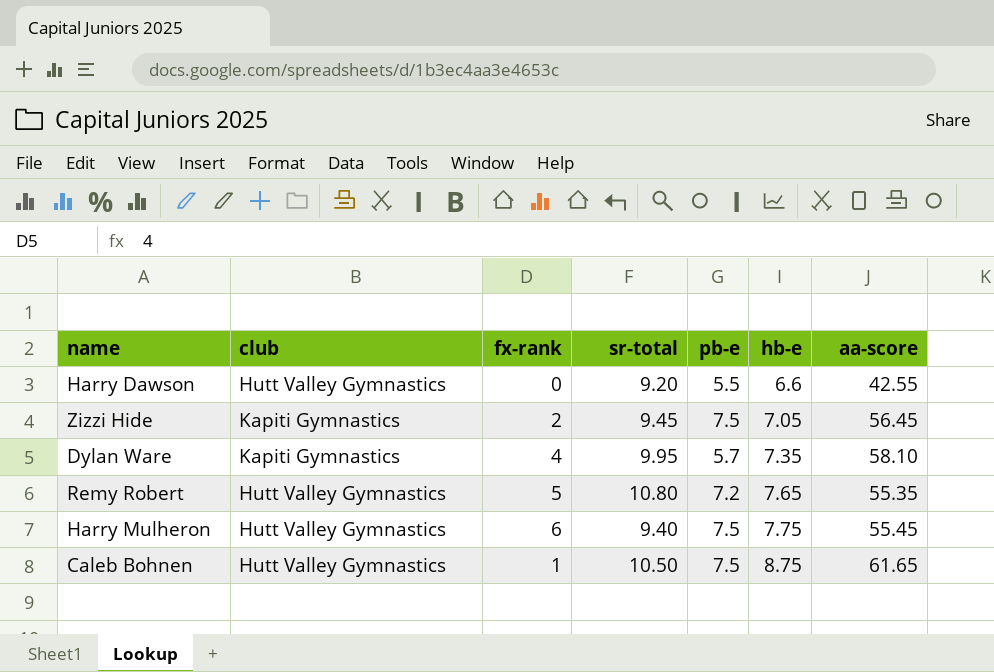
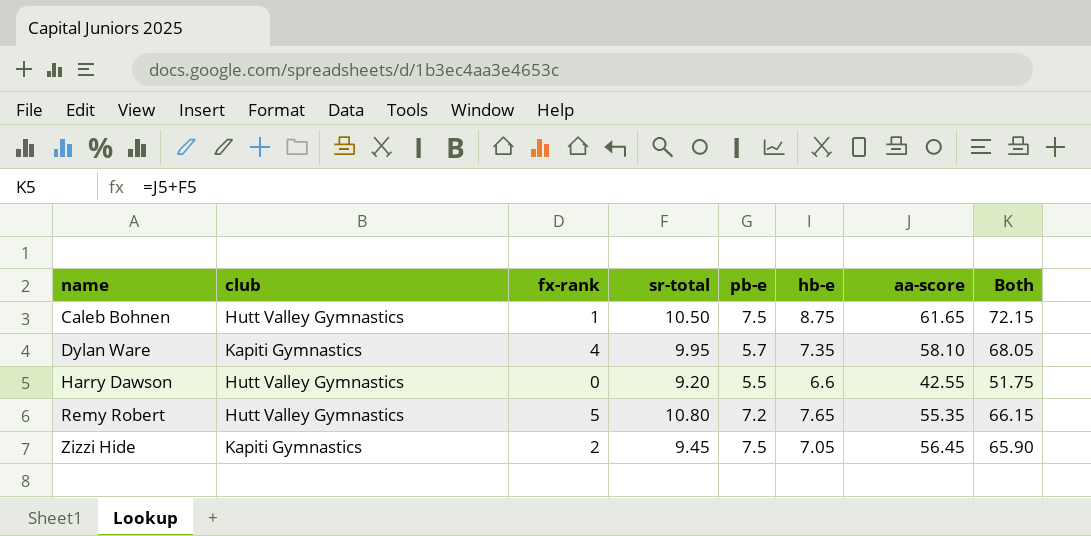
row order: hb-e ascending -> name ascending
column Both | formula: none -> [sr-total] + [aa-score]
row Harry Mulheron: Hutt Valley Gymnastics | 6 | 9.40 | 7.5 | 7.75 | 55.45 -> none

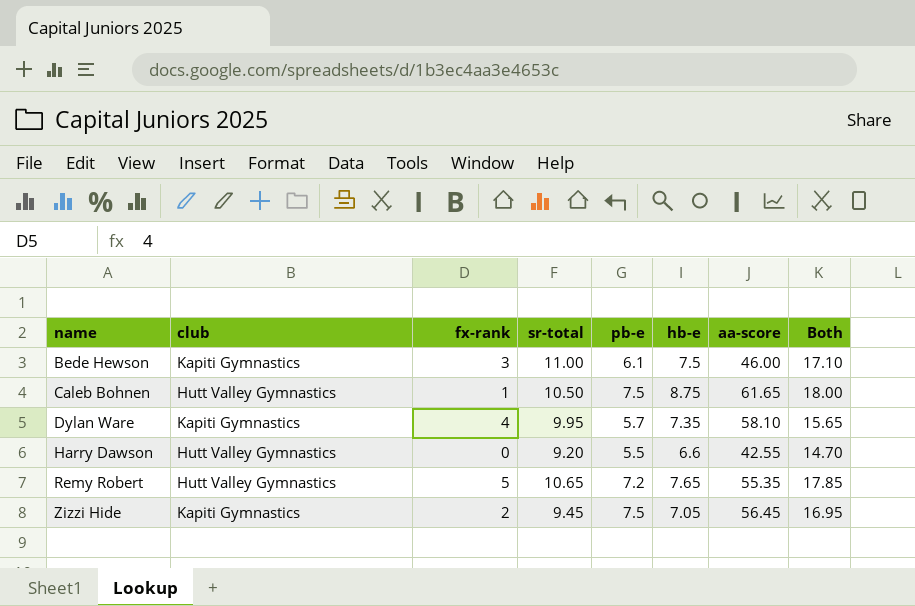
column Both | formula: [sr-total] + [aa-score] -> [sr-total] + [pb-e]
row Bede Hewson: none -> Kapiti Gymnastics | 3 | 11.00 | 6.1 | 7.5 | 46.00 | 17.10
Remy Robert | sr-total: 10.80 -> 10.65

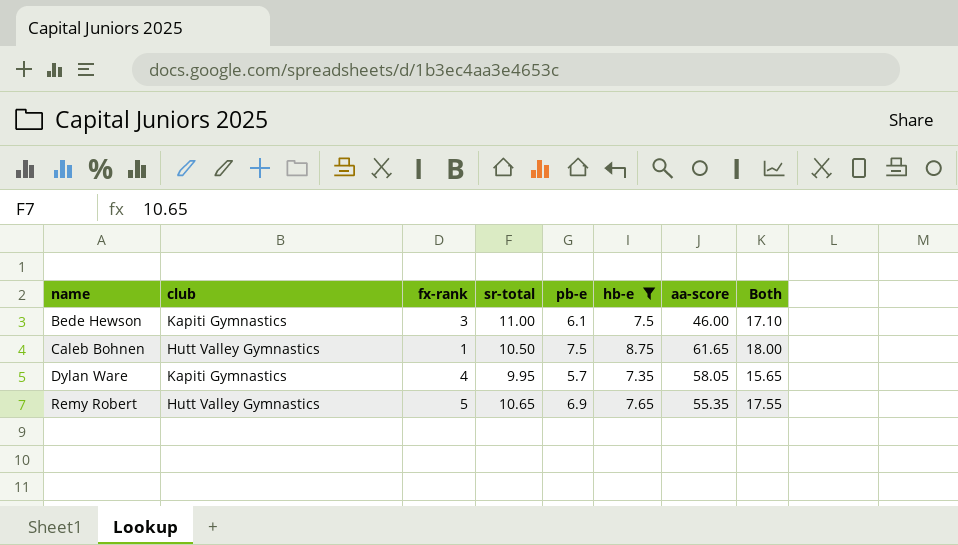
filter: none -> hb-e >= 7.35
Dylan Ware | aa-score: 58.10 -> 58.05
Remy Robert | pb-e: 7.2 -> 6.9
Remy Robert | Both: 17.85 -> 17.55

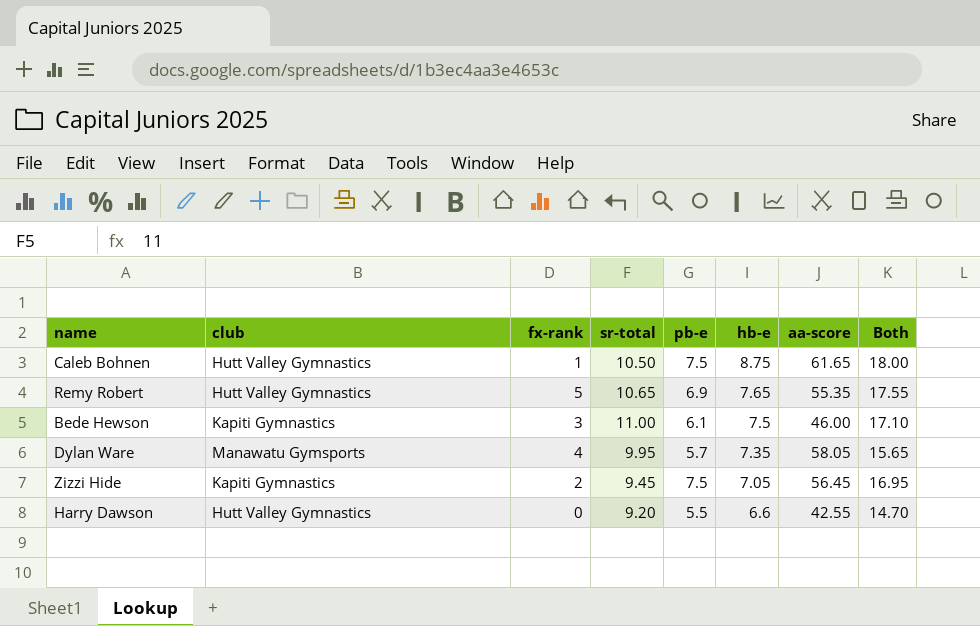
filter: hb-e >= 7.35 -> none
row order: name ascending -> hb-e descending
Dylan Ware | club: Kapiti Gymnastics -> Manawatu Gymsports

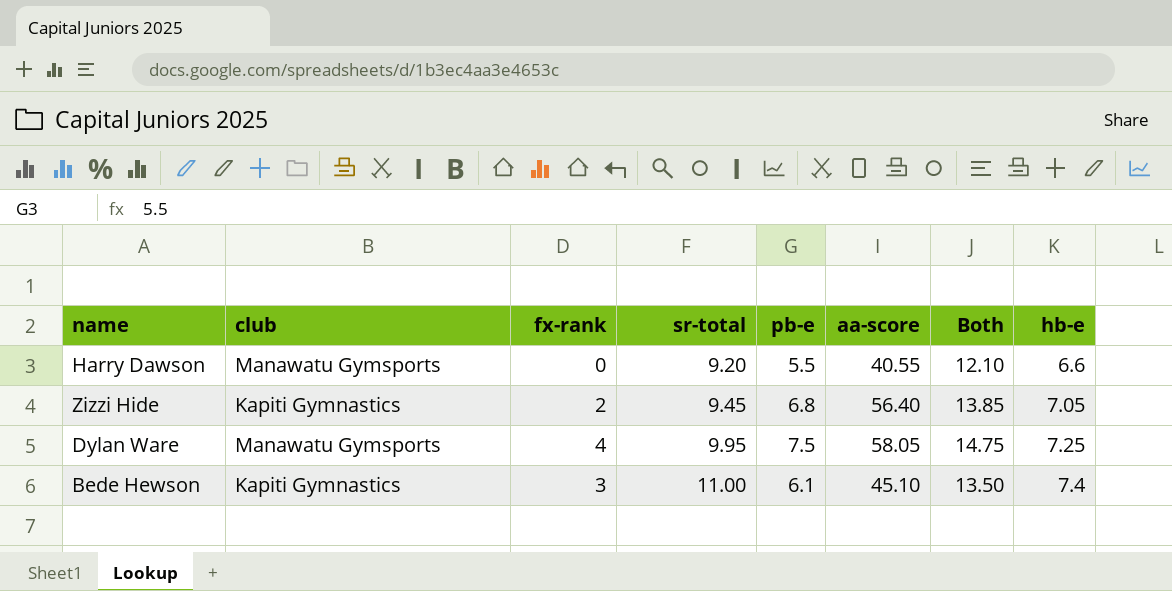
row order: hb-e descending -> sr-total ascending
column Both | formula: [sr-total] + [pb-e] -> [pb-e] + [hb-e]
column hb-e | position: 6 -> 8
row Caleb Bohnen: Hutt Valley Gymnastics | 1 | 10.50 | 7.5 | 8.75 | 61.65 | 18.00 -> none
row Remy Robert: Hutt Valley Gymnastics | 5 | 10.65 | 6.9 | 7.65 | 55.35 | 17.55 -> none
Harry Dawson | club: Hutt Valley Gymnastics -> Manawatu Gymsports
Harry Dawson | aa-score: 42.55 -> 40.55
Zizzi Hide | pb-e: 7.5 -> 6.8
Zizzi Hide | aa-score: 56.45 -> 56.40
Dylan Ware | pb-e: 5.7 -> 7.5
Dylan Ware | hb-e: 7.35 -> 7.25
Bede Hewson | aa-score: 46.00 -> 45.10
Bede Hewson | hb-e: 7.5 -> 7.4

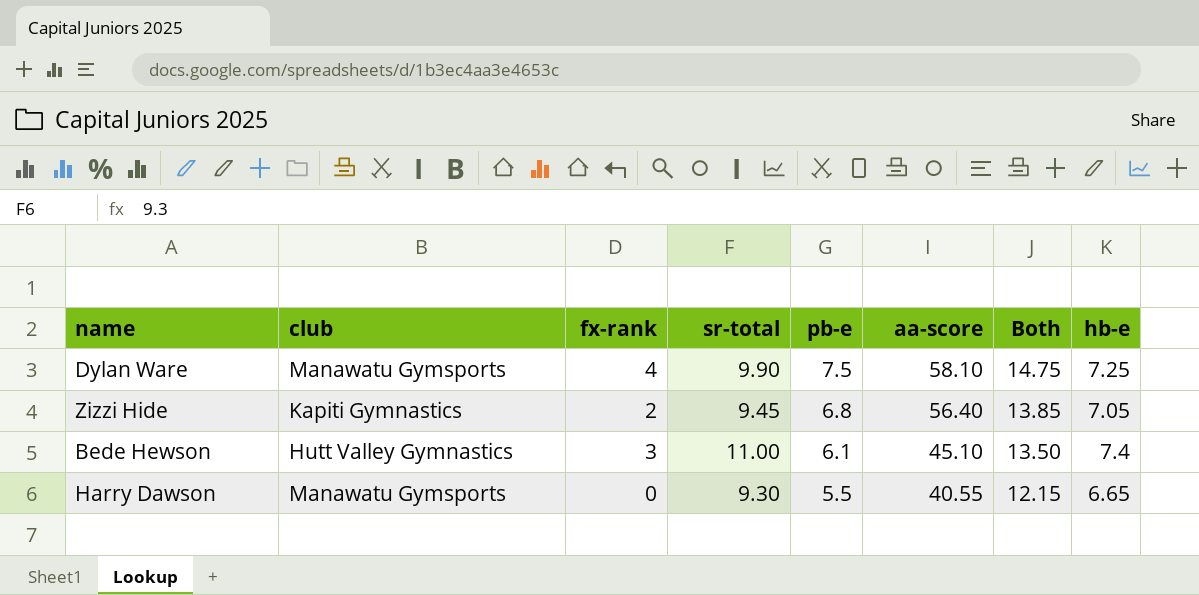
row order: sr-total ascending -> pb-e descending
Dylan Ware | sr-total: 9.95 -> 9.90
Dylan Ware | aa-score: 58.05 -> 58.10
Bede Hewson | club: Kapiti Gymnastics -> Hutt Valley Gymnastics
Harry Dawson | sr-total: 9.20 -> 9.30
Harry Dawson | Both: 12.10 -> 12.15
Harry Dawson | hb-e: 6.6 -> 6.65

